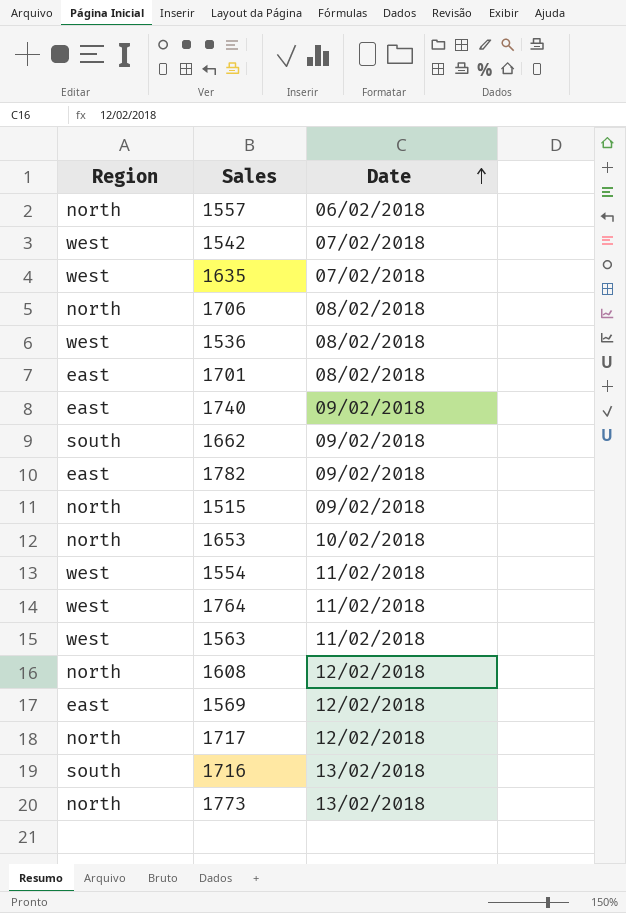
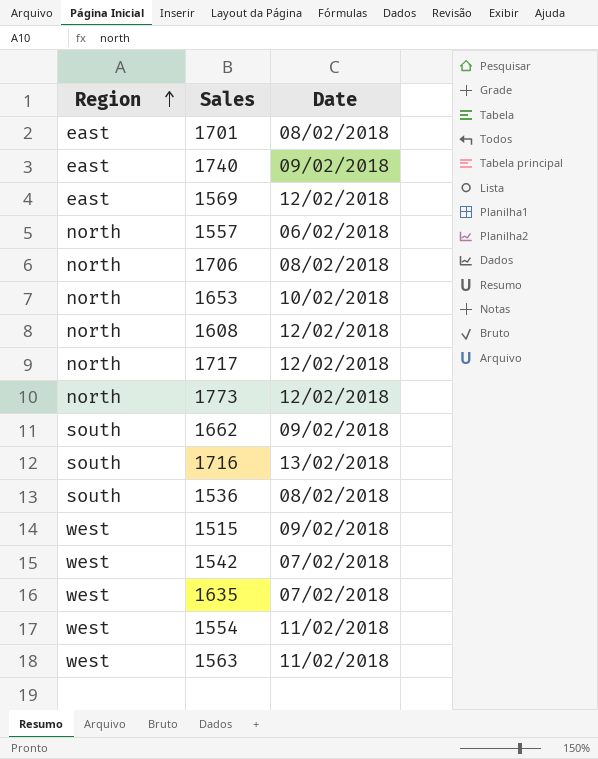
row order: Date ascending -> Region ascending
row 1782: east | 09/02/2018 -> none
row 1764: west | 11/02/2018 -> none
1773 | Date: 13/02/2018 -> 12/02/2018
1536 | Region: west -> south
1515 | Region: north -> west

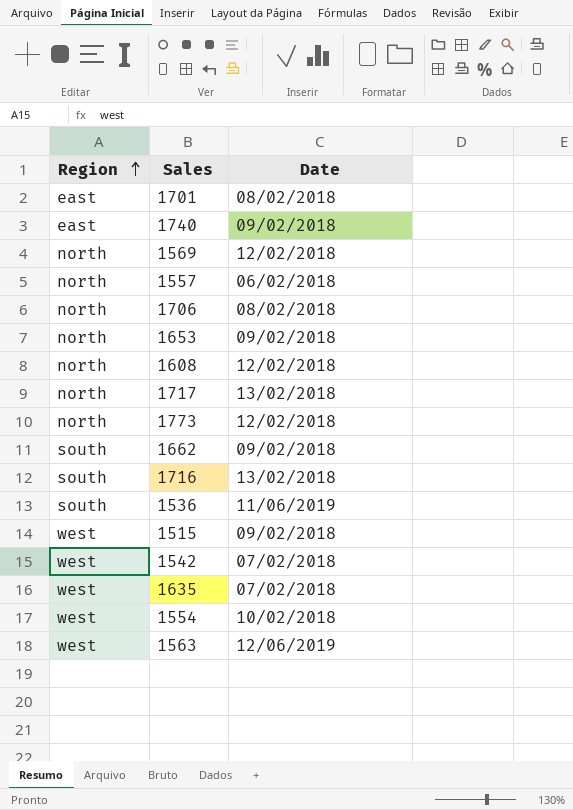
1569 | Region: east -> north
1653 | Date: 10/02/2018 -> 09/02/2018
1717 | Date: 12/02/2018 -> 13/02/2018
1536 | Date: 08/02/2018 -> 11/06/2019
1554 | Date: 11/02/2018 -> 10/02/2018
1563 | Date: 11/02/2018 -> 12/06/2019

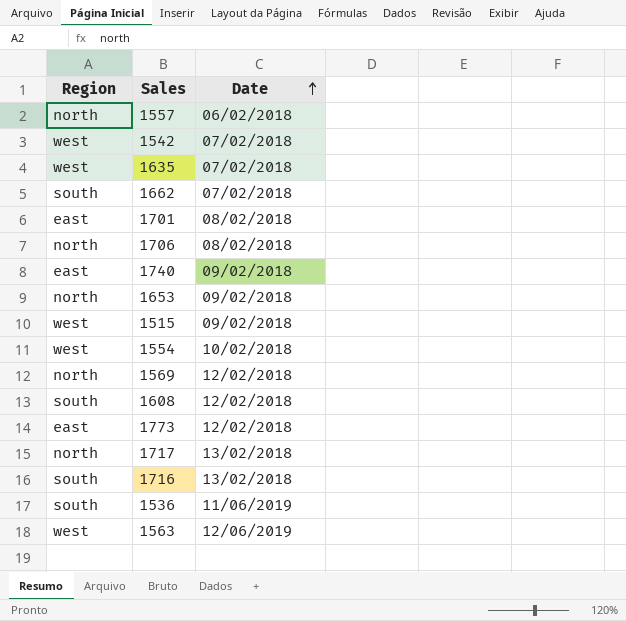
row order: Region ascending -> Date ascending
1662 | Date: 09/02/2018 -> 07/02/2018
1608 | Region: north -> south
1773 | Region: north -> east

